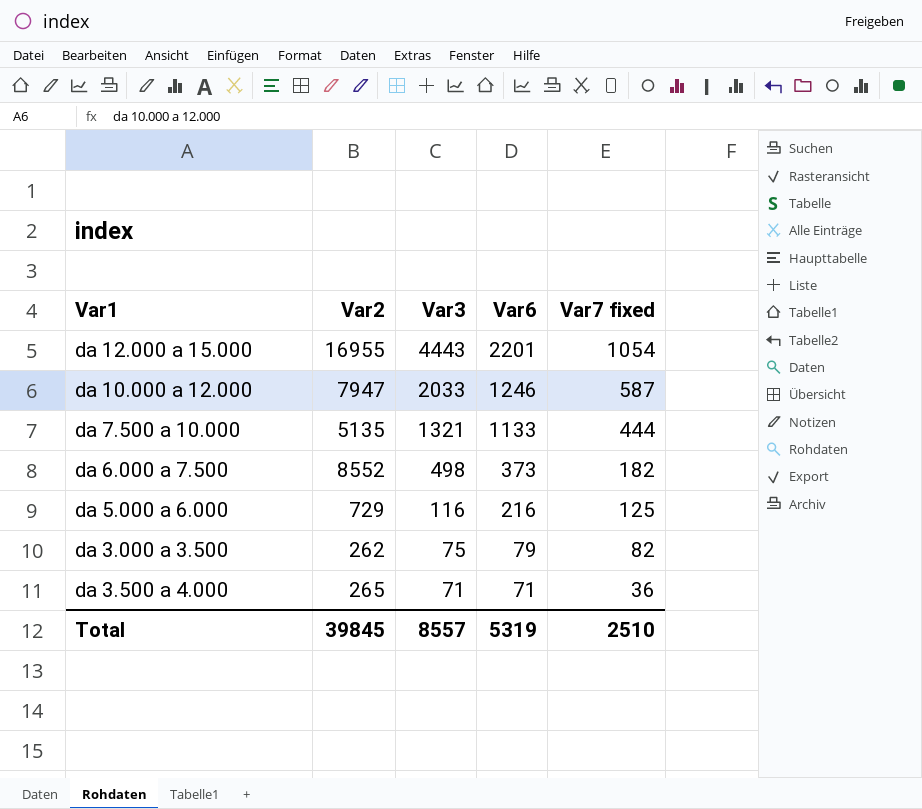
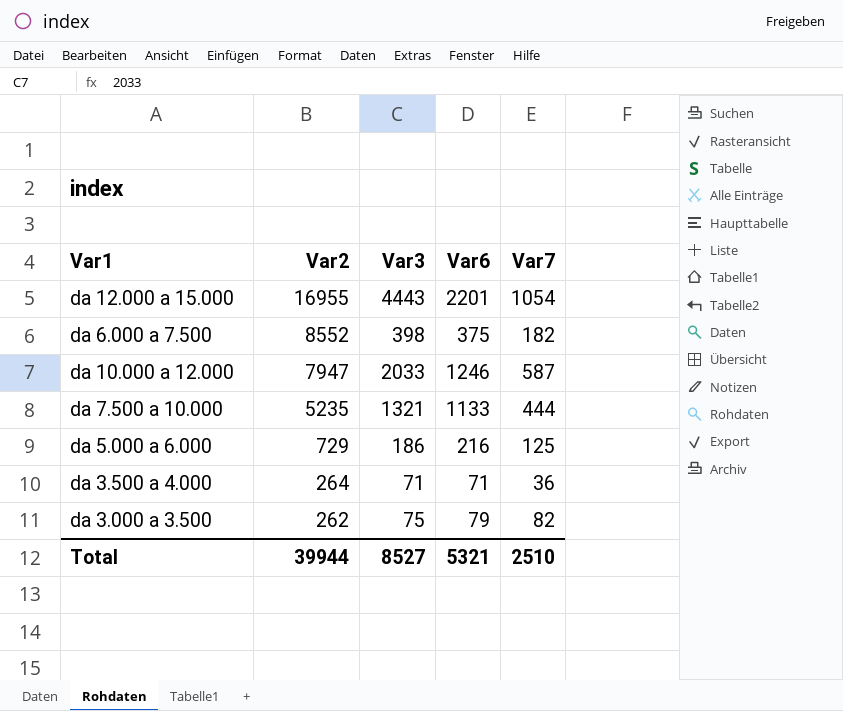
row order: Var3 descending -> Var2 descending
column name: Var7 fixed -> Var7
da 6.000 a 7.500 | Var3: 498 -> 398
da 6.000 a 7.500 | Var6: 373 -> 375
da 7.500 a 10.000 | Var2: 5135 -> 5235
da 5.000 a 6.000 | Var3: 116 -> 186
da 3.500 a 4.000 | Var2: 265 -> 264
Total | Var2: 39845 -> 39944
Total | Var3: 8557 -> 8527
Total | Var6: 5319 -> 5321

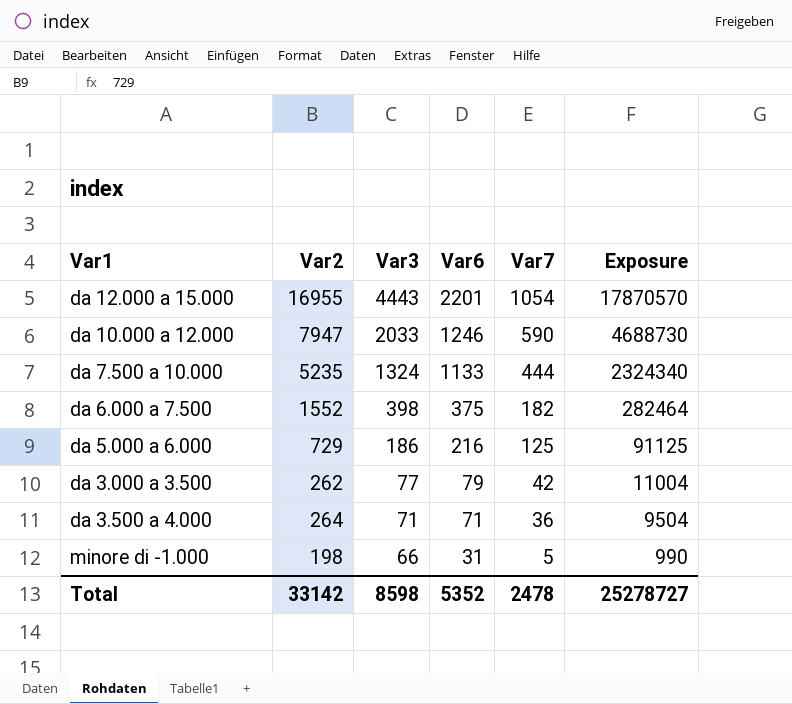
row order: Var2 descending -> Var3 descending
column Exposure | formula: none -> [Var2] * [Var7]
da 10.000 a 12.000 | Var7: 587 -> 590
da 7.500 a 10.000 | Var3: 1321 -> 1324
da 6.000 a 7.500 | Var2: 8552 -> 1552
da 3.000 a 3.500 | Var3: 75 -> 77
da 3.000 a 3.500 | Var7: 82 -> 42
row minore di -1.000: none -> 198 | 66 | 31 | 5 | 990
Total | Var2: 39944 -> 33142
Total | Var3: 8527 -> 8598
Total | Var6: 5321 -> 5352
Total | Var7: 2510 -> 2478

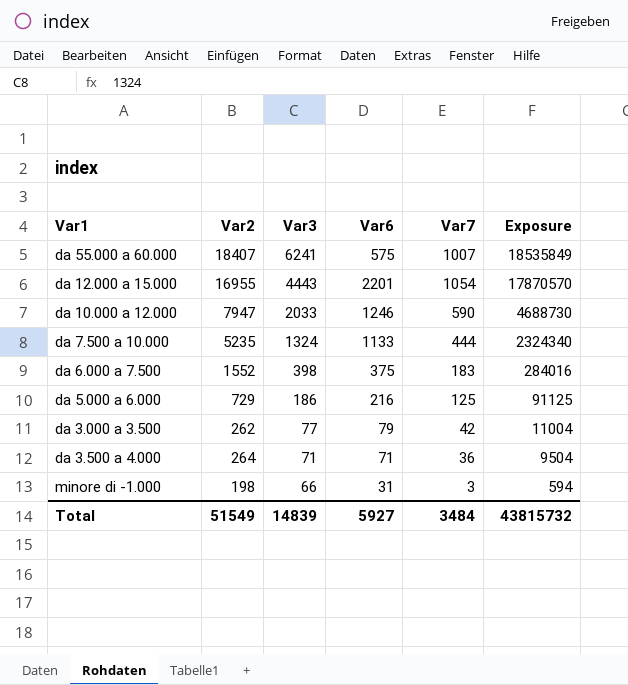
row da 55.000 a 60.000: none -> 18407 | 6241 | 575 | 1007 | 18535849
da 6.000 a 7.500 | Var7: 182 -> 183
da 6.000 a 7.500 | Exposure: 282464 -> 284016
minore di -1.000 | Var7: 5 -> 3
minore di -1.000 | Exposure: 990 -> 594
Total | Var2: 33142 -> 51549
Total | Var3: 8598 -> 14839
Total | Var6: 5352 -> 5927
Total | Var7: 2478 -> 3484
Total | Exposure: 25278727 -> 43815732

